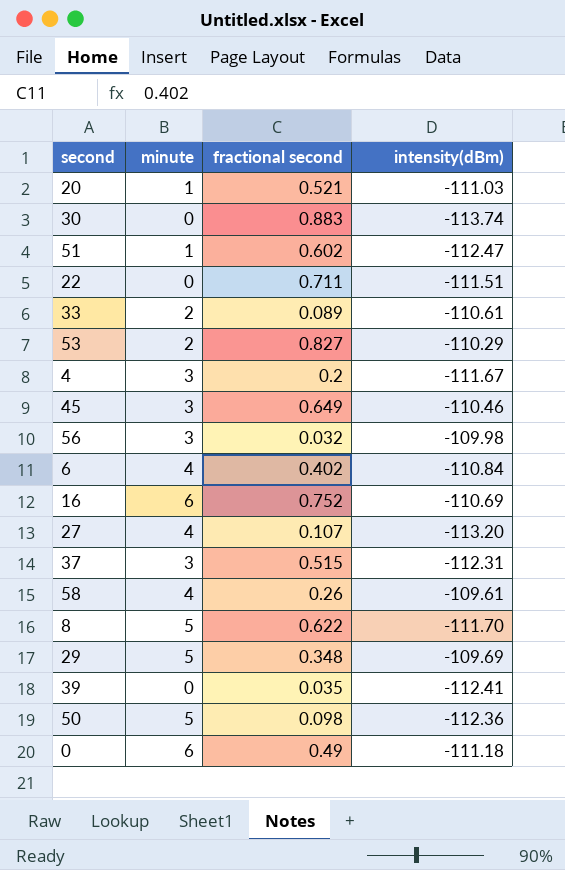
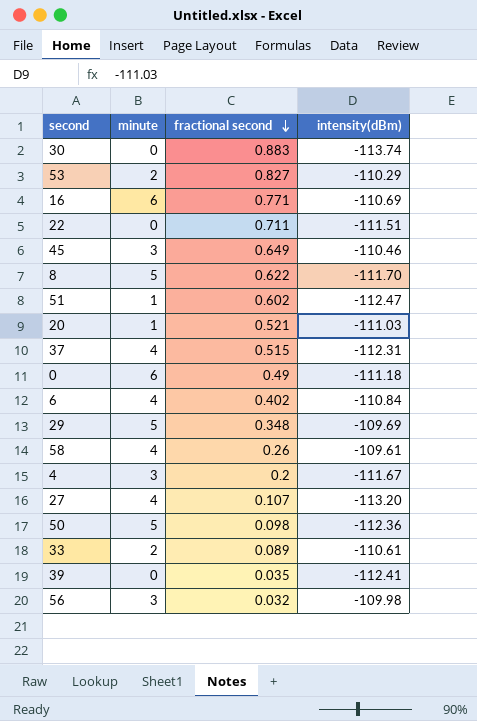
row order: none -> fractional second descending
16 | fractional second: 0.752 -> 0.771
37 | minute: 3 -> 4

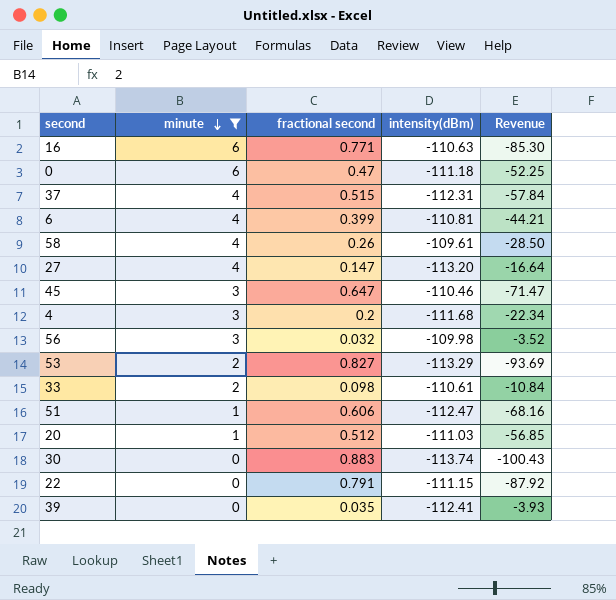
filter: none -> minute != 5
row order: fractional second descending -> minute descending
column Revenue | formula: none -> [fractional second] * [intensity(dBm)]
16 | intensity(dBm): -110.69 -> -110.63
0 | fractional second: 0.49 -> 0.47
6 | fractional second: 0.402 -> 0.399
6 | intensity(dBm): -110.84 -> -110.81
27 | fractional second: 0.107 -> 0.147
45 | fractional second: 0.649 -> 0.647
4 | intensity(dBm): -111.67 -> -111.68
53 | intensity(dBm): -110.29 -> -113.29
33 | fractional second: 0.089 -> 0.098
51 | fractional second: 0.602 -> 0.606
20 | fractional second: 0.521 -> 0.512
22 | fractional second: 0.711 -> 0.791
22 | intensity(dBm): -111.51 -> -111.15

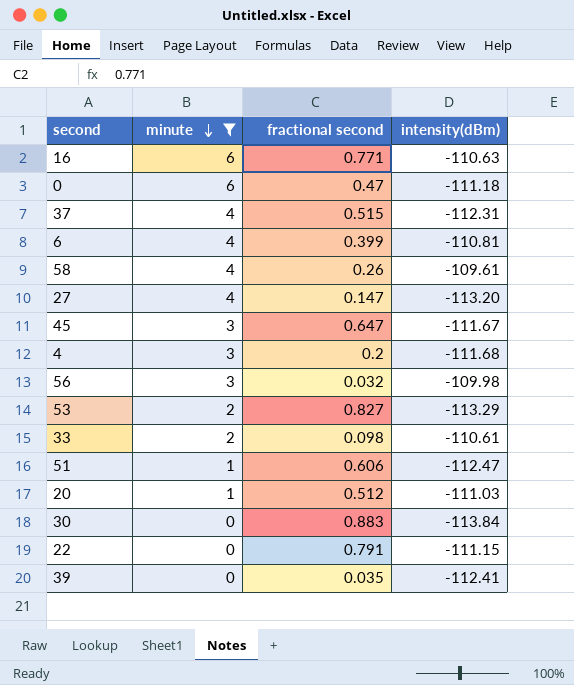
column Revenue | formula: [fractional second] * [intensity(dBm)] -> none
45 | intensity(dBm): -110.46 -> -111.67
30 | intensity(dBm): -113.74 -> -113.84

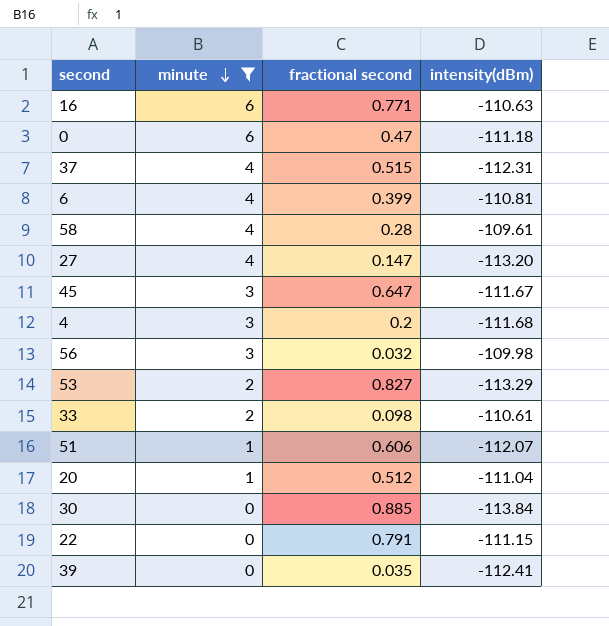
58 | fractional second: 0.26 -> 0.28
51 | intensity(dBm): -112.47 -> -112.07
20 | intensity(dBm): -111.03 -> -111.04
30 | fractional second: 0.883 -> 0.885

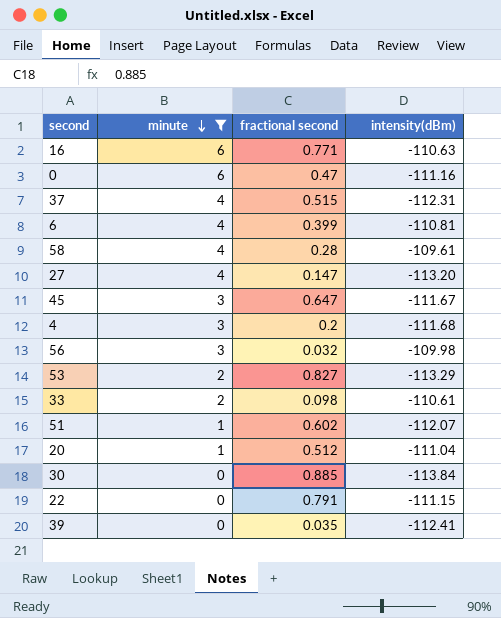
0 | intensity(dBm): -111.18 -> -111.16
51 | fractional second: 0.606 -> 0.602

